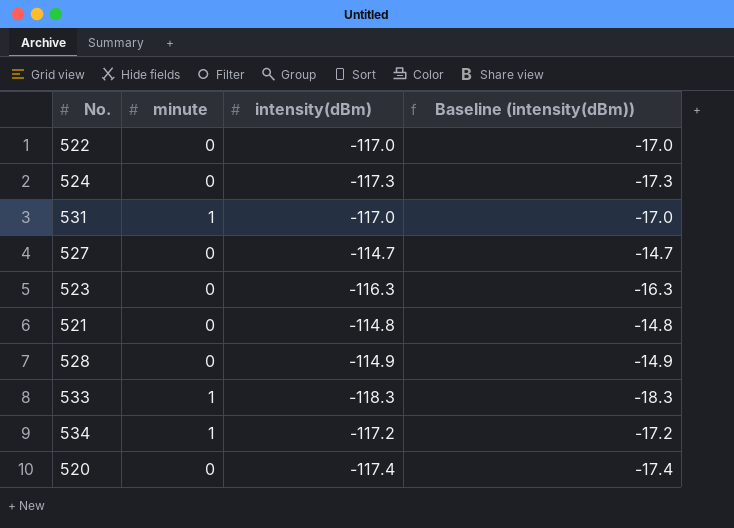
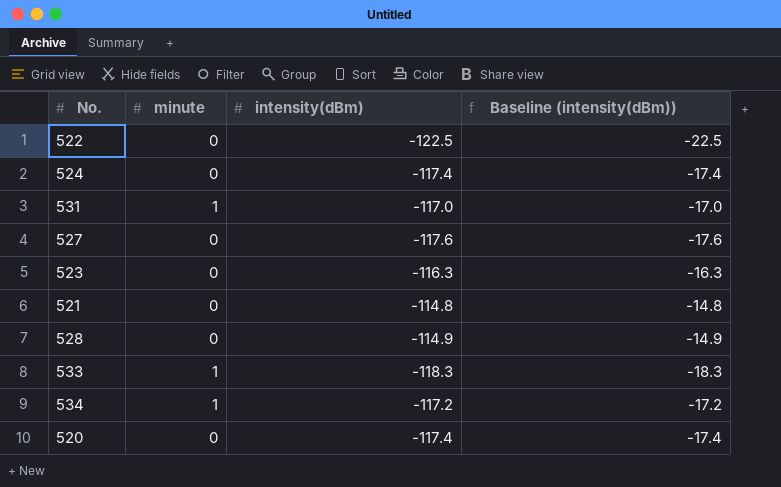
522 | intensity(dBm): -117.0 -> -122.5
522 | Baseline (intensity(dBm)): -17.0 -> -22.5
524 | intensity(dBm): -117.3 -> -117.4
524 | Baseline (intensity(dBm)): -17.3 -> -17.4
527 | intensity(dBm): -114.7 -> -117.6
527 | Baseline (intensity(dBm)): -14.7 -> -17.6

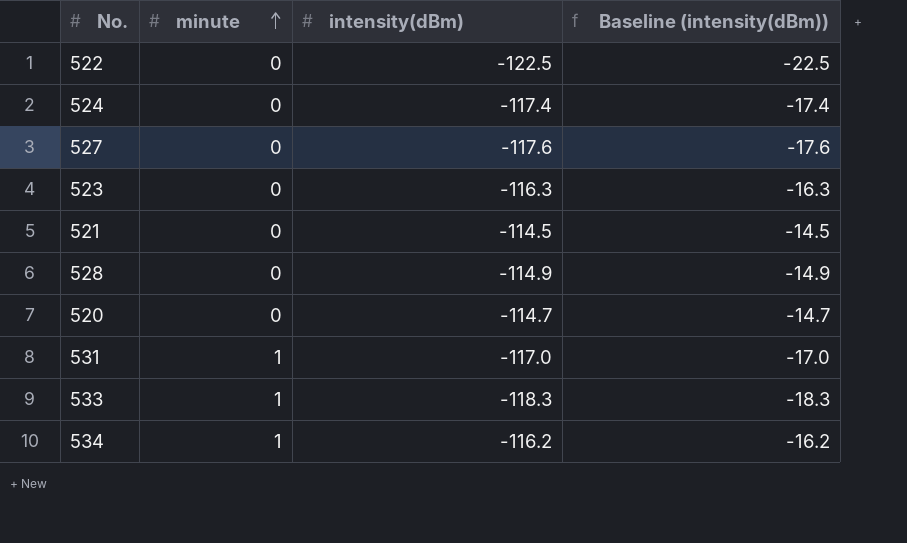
row order: none -> minute ascending
521 | intensity(dBm): -114.8 -> -114.5
521 | Baseline (intensity(dBm)): -14.8 -> -14.5
520 | intensity(dBm): -117.4 -> -114.7
520 | Baseline (intensity(dBm)): -17.4 -> -14.7
534 | intensity(dBm): -117.2 -> -116.2
534 | Baseline (intensity(dBm)): -17.2 -> -16.2

